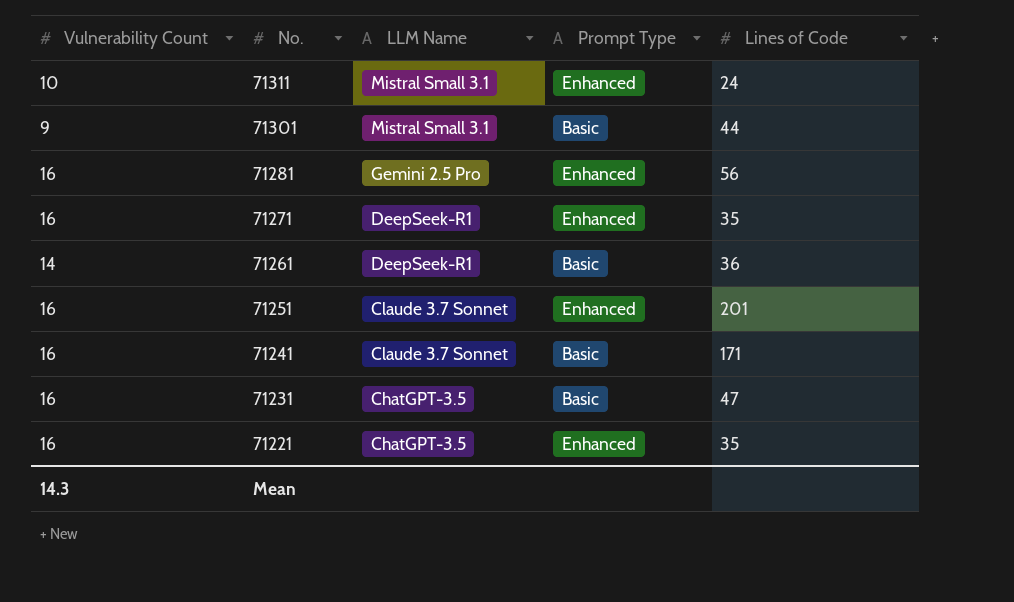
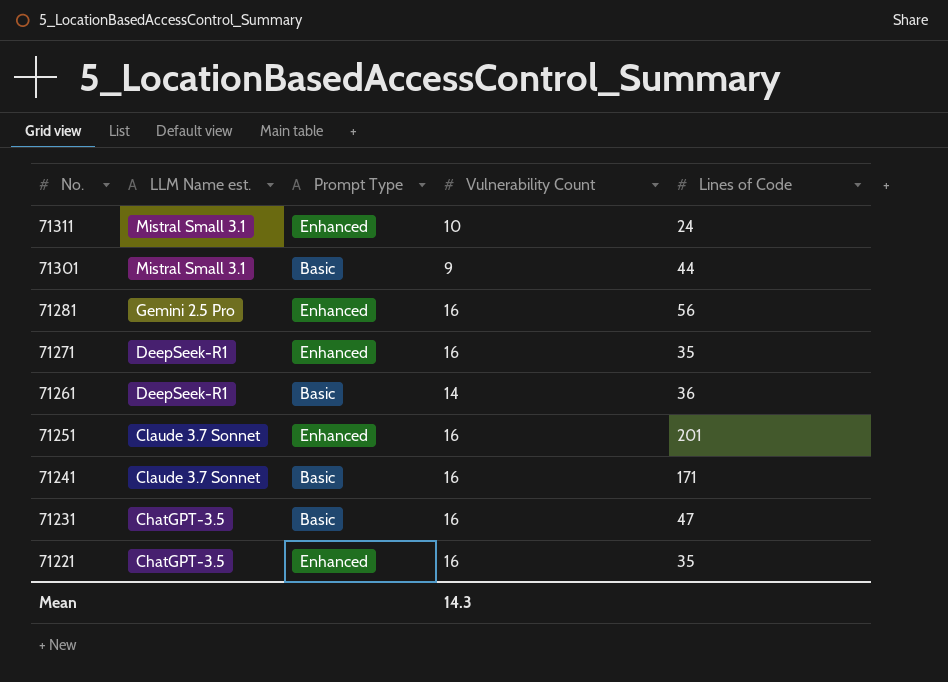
column name: LLM Name -> LLM Name est.
column Vulnerability Count | position: 1 -> 4

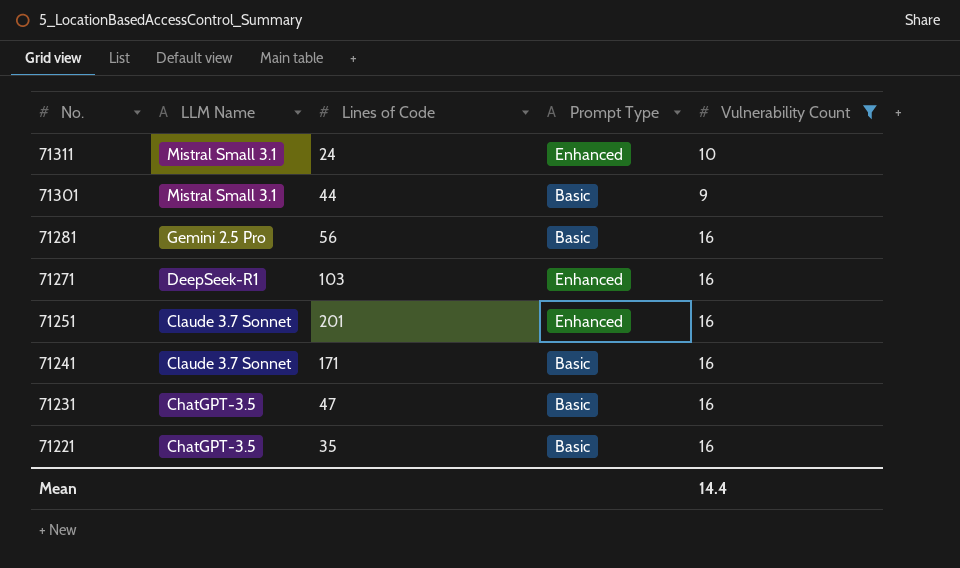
filter: none -> Vulnerability Count != 14
column name: LLM Name est. -> LLM Name
column Lines of Code | position: 5 -> 3
71281 | Prompt Type: Enhanced -> Basic
71271 | Lines of Code: 35 -> 103
71221 | Prompt Type: Enhanced -> Basic
Mean | Vulnerability Count: 14.3 -> 14.4

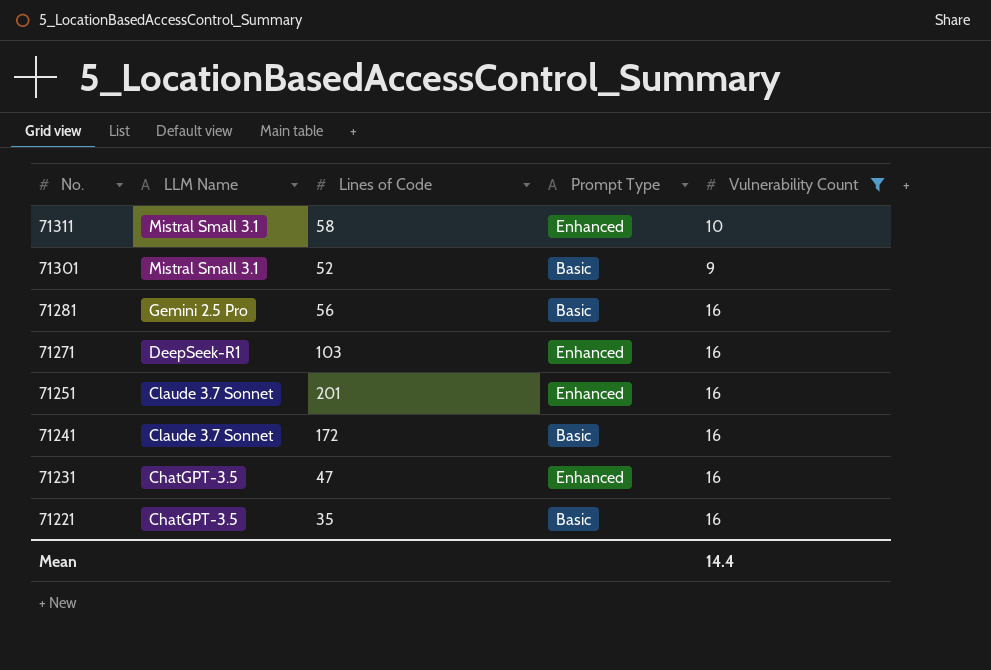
71311 | Lines of Code: 24 -> 58
71301 | Lines of Code: 44 -> 52
71241 | Lines of Code: 171 -> 172
71231 | Prompt Type: Basic -> Enhanced

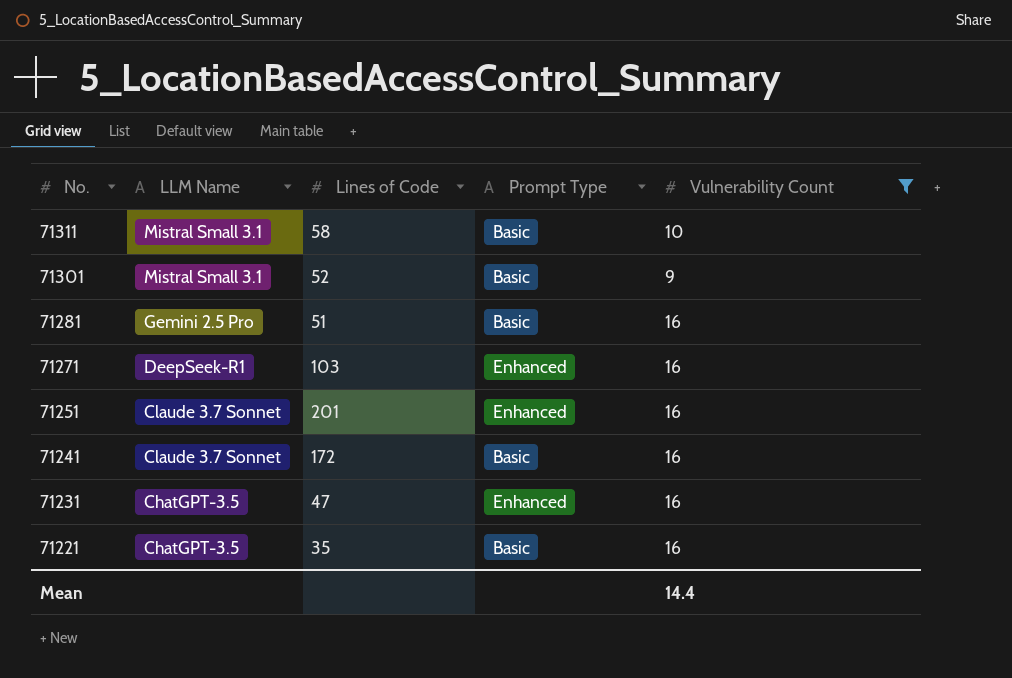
71311 | Prompt Type: Enhanced -> Basic
71281 | Lines of Code: 56 -> 51

